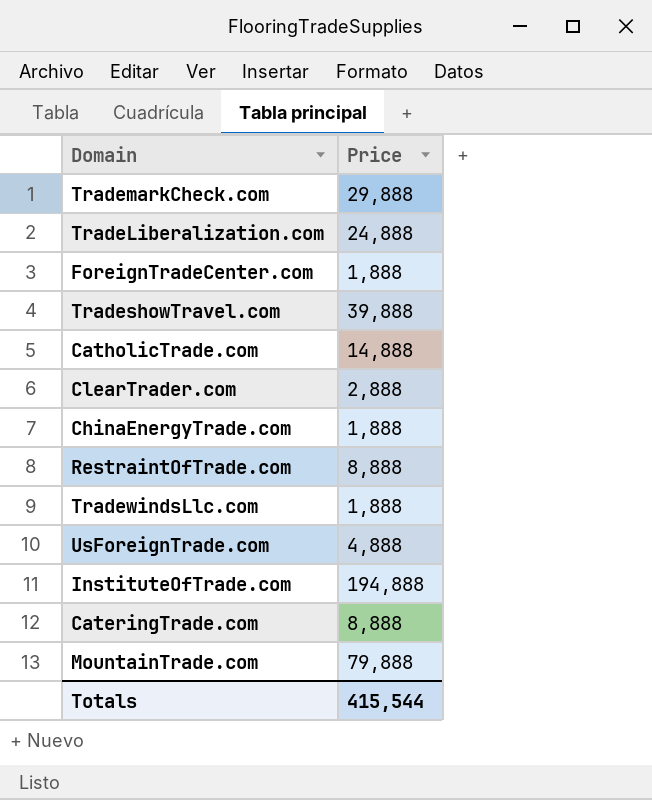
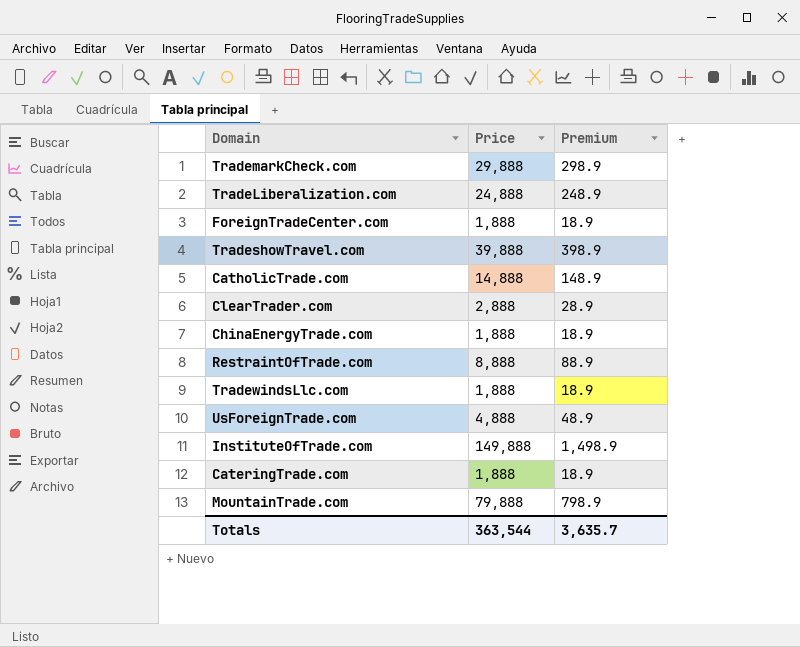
column Premium | formula: none -> [Price] * 0.01
InstituteOfTrade.com | Price: 194,888 -> 149,888
CateringTrade.com | Price: 8,888 -> 1,888
Totals | Price: 415,544 -> 363,544

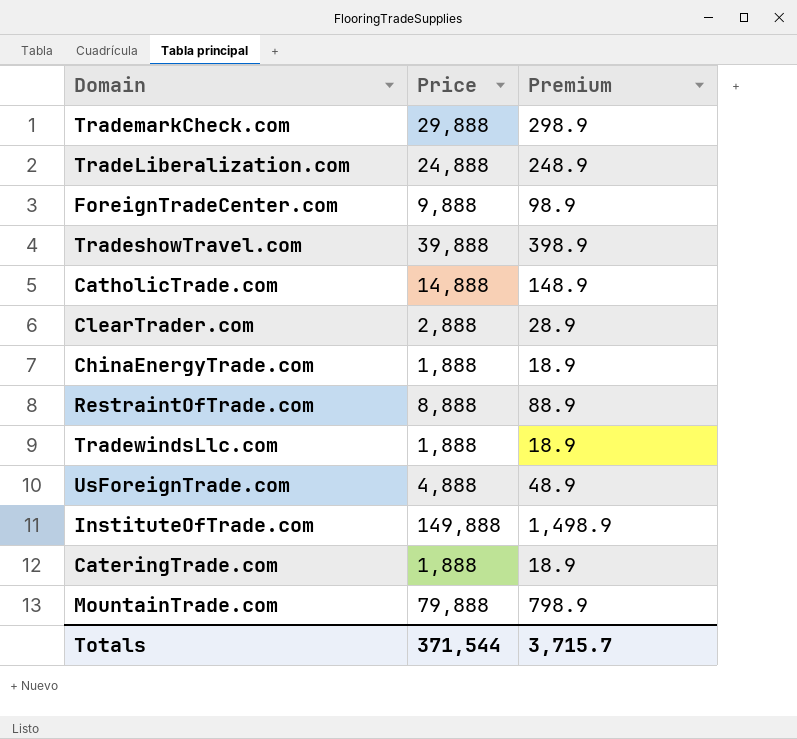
ForeignTradeCenter.com | Price: 1,888 -> 9,888
ForeignTradeCenter.com | Premium: 18.9 -> 98.9
Totals | Price: 363,544 -> 371,544
Totals | Premium: 3,635.7 -> 3,715.7

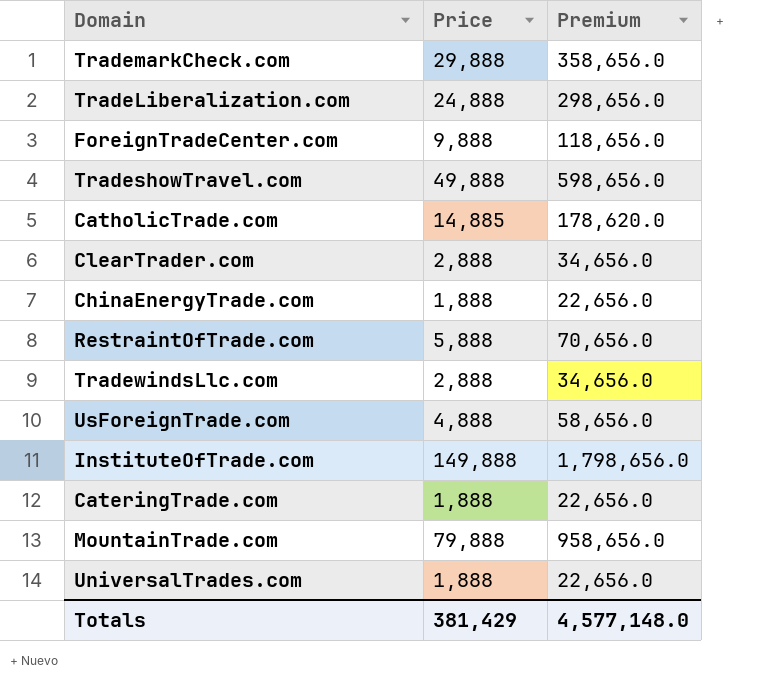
column Premium | formula: [Price] * 0.01 -> [Price] * 12
TradeshowTravel.com | Price: 39,888 -> 49,888
CatholicTrade.com | Price: 14,888 -> 14,885
RestraintOfTrade.com | Price: 8,888 -> 5,888
TradewindsLlc.com | Price: 1,888 -> 2,888
row UniversalTrades.com: none -> 1,888 | 22,656.0
Totals | Price: 371,544 -> 381,429
Totals | Premium: 3,715.7 -> 4,577,148.0

